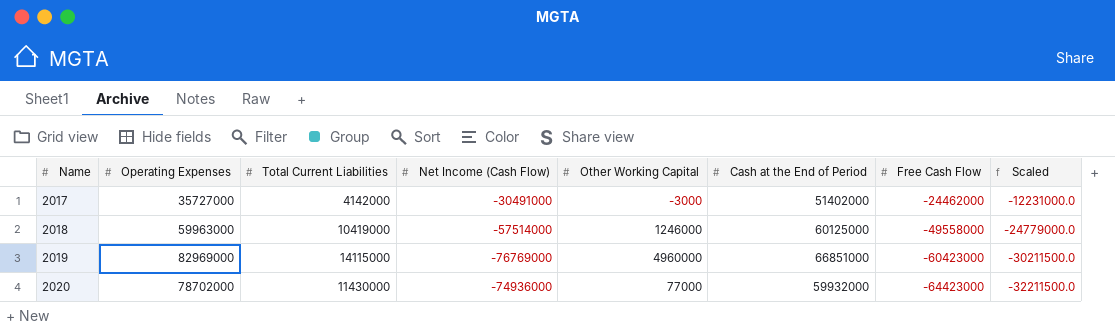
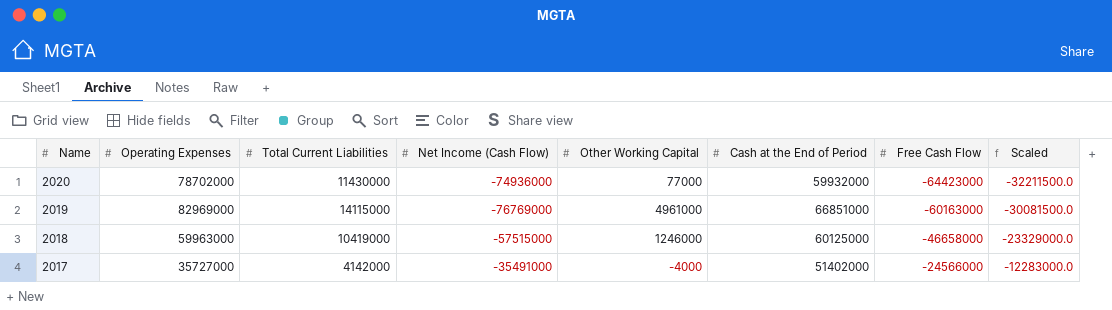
row order: Name ascending -> Name descending
2019 | Other Working Capital: 4960000 -> 4961000
2019 | Free Cash Flow: -60423000 -> -60163000
2019 | Scaled: -30211500.0 -> -30081500.0
2018 | Net Income (Cash Flow): -57514000 -> -57515000
2018 | Free Cash Flow: -49558000 -> -46658000
2018 | Scaled: -24779000.0 -> -23329000.0
2017 | Net Income (Cash Flow): -30491000 -> -35491000
2017 | Other Working Capital: -3000 -> -4000
2017 | Free Cash Flow: -24462000 -> -24566000
2017 | Scaled: -12231000.0 -> -12283000.0

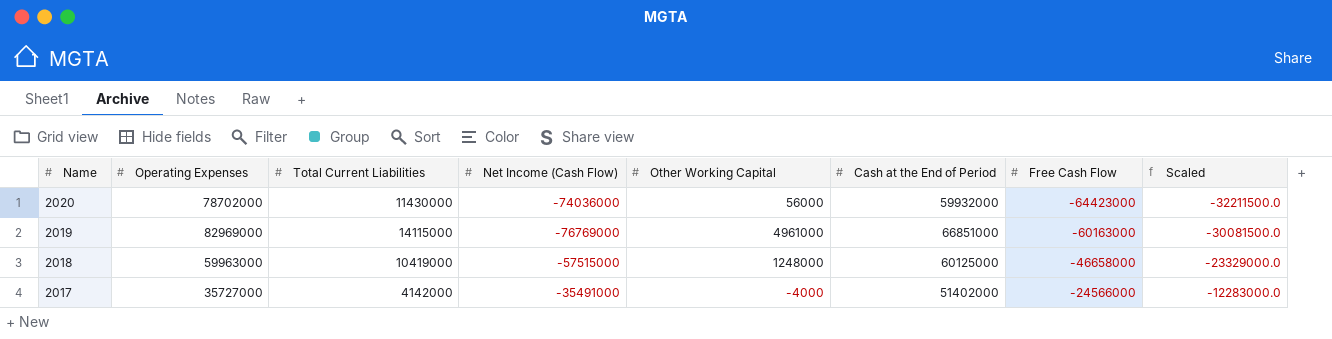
2020 | Net Income (Cash Flow): -74936000 -> -74036000
2020 | Other Working Capital: 77000 -> 56000
2018 | Other Working Capital: 1246000 -> 1248000

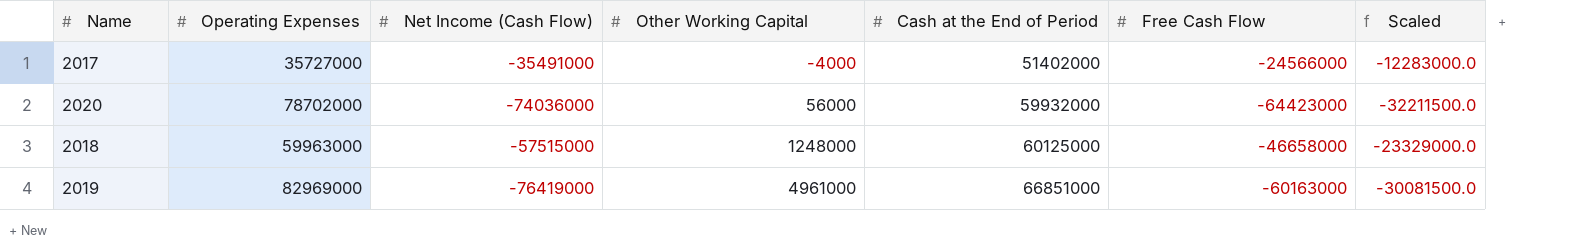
row order: Name descending -> Other Working Capital ascending
column Total Current Liabilities | position: 3 -> none
2019 | Net Income (Cash Flow): -76769000 -> -76419000

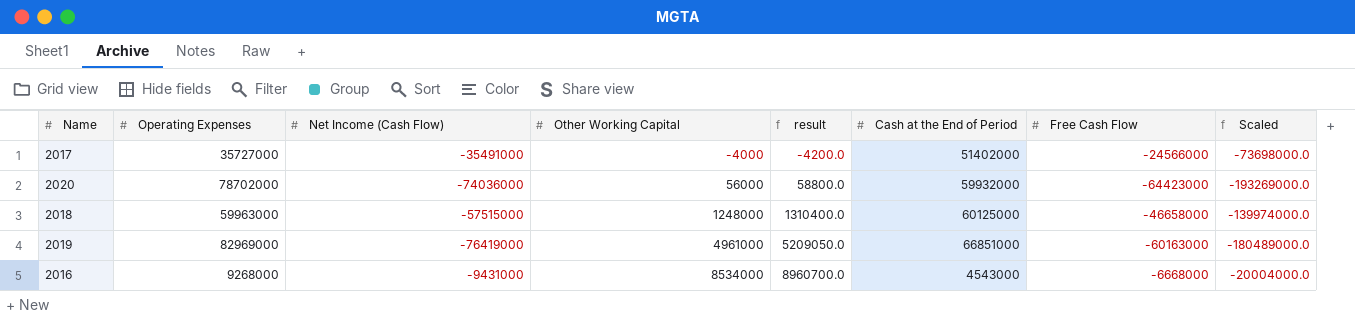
column result | formula: none -> [Other Working Capital] * 1.05
column Scaled | formula: [Free Cash Flow] * 0.5 -> [Free Cash Flow] * 3
row 2016: none -> 9268000 | -9431000 | 8534000 | 8960700.0 | 4543000 | -6668000 | -20004000.0

